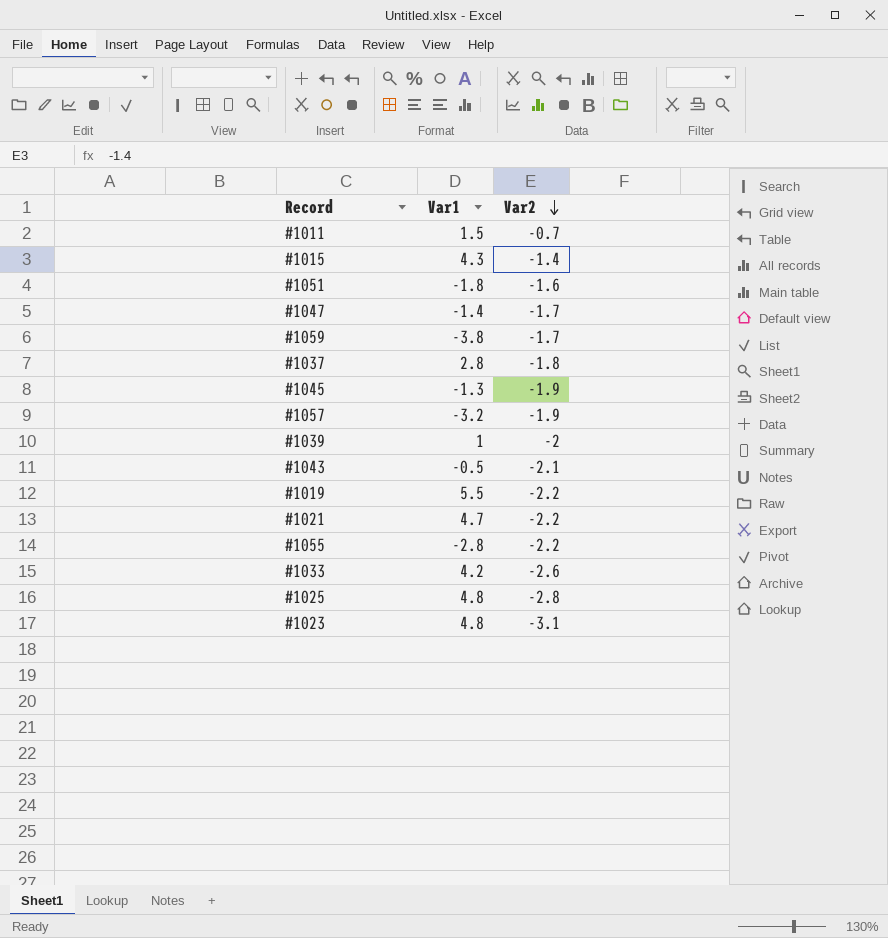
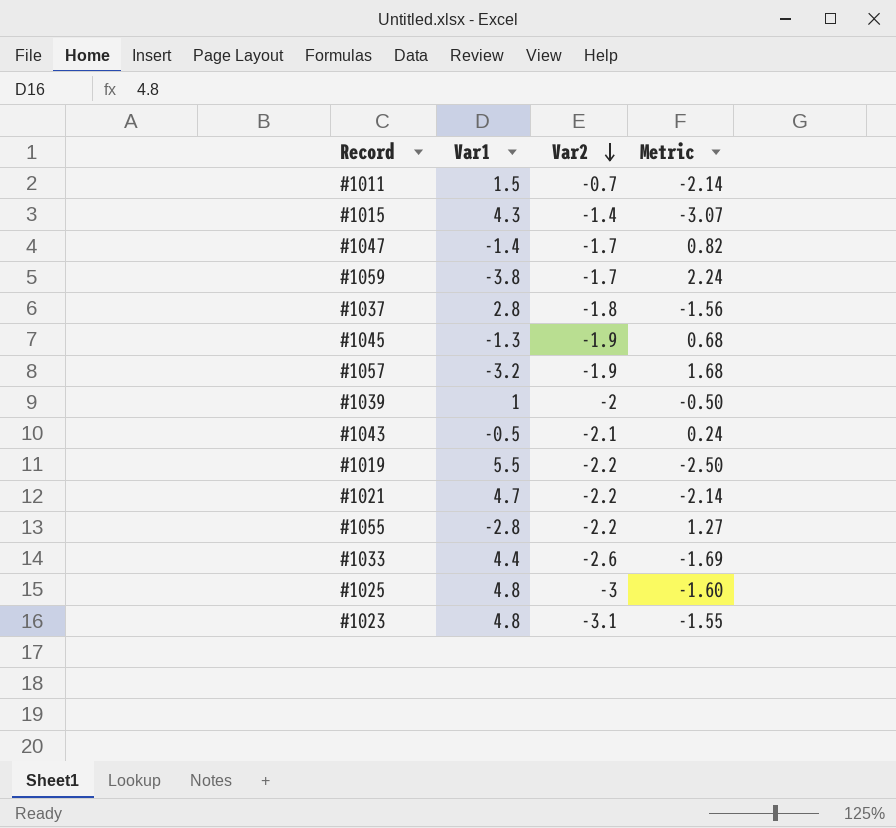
column Metric | formula: none -> [Var1] / [Var2]
row #1051: -1.8 | -1.6 -> none
#1033 | Var1: 4.2 -> 4.4
#1025 | Var2: -2.8 -> -3

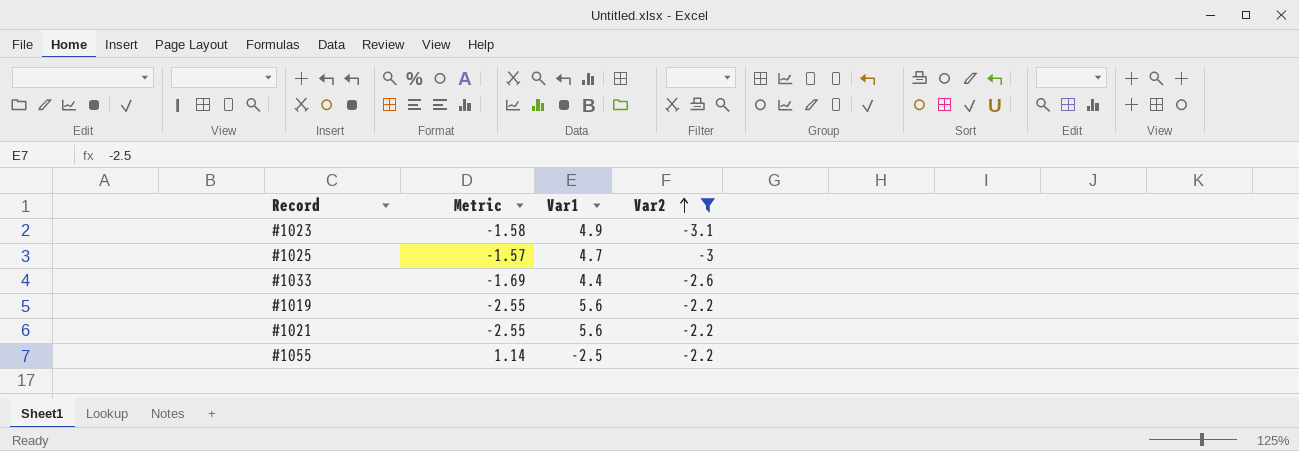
filter: none -> Var2 <= -2.2
row order: Var2 descending -> Var2 ascending
column Metric | position: 4 -> 2
#1023 | Metric: -1.55 -> -1.58
#1023 | Var1: 4.8 -> 4.9
#1025 | Metric: -1.60 -> -1.57
#1025 | Var1: 4.8 -> 4.7
#1019 | Metric: -2.50 -> -2.55
#1019 | Var1: 5.5 -> 5.6
#1021 | Metric: -2.14 -> -2.55
#1021 | Var1: 4.7 -> 5.6
#1055 | Metric: 1.27 -> 1.14
#1055 | Var1: -2.8 -> -2.5

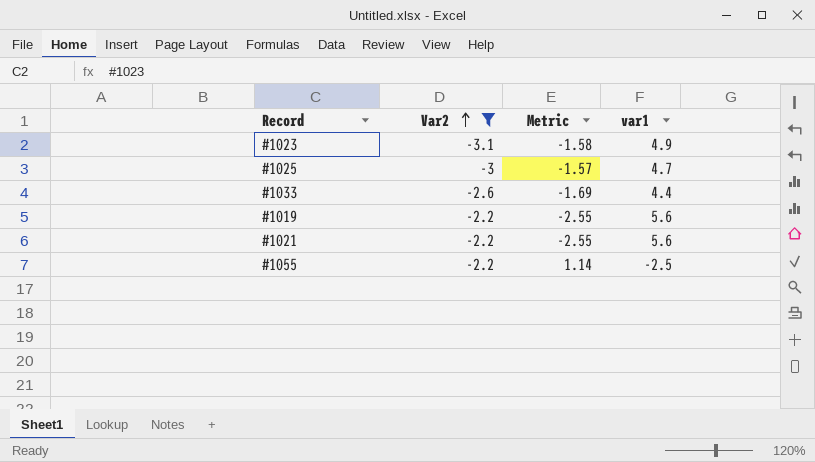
column Var2 | position: 4 -> 2
column name: Var1 -> var1

